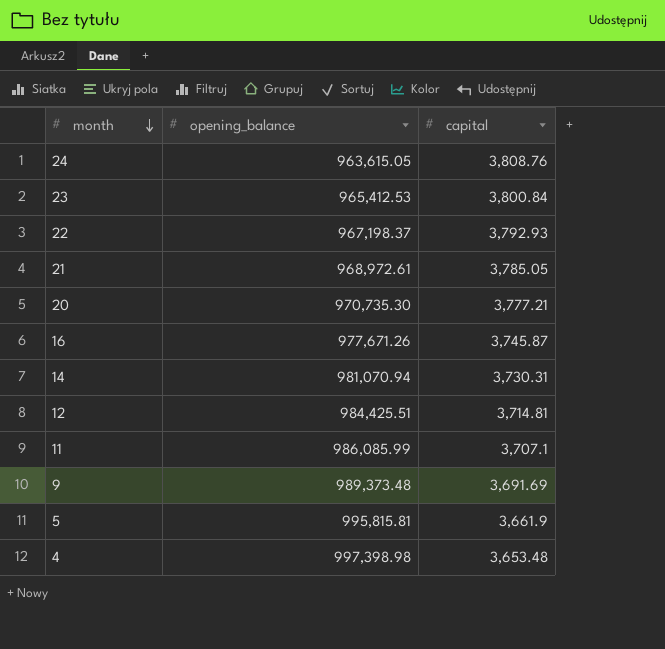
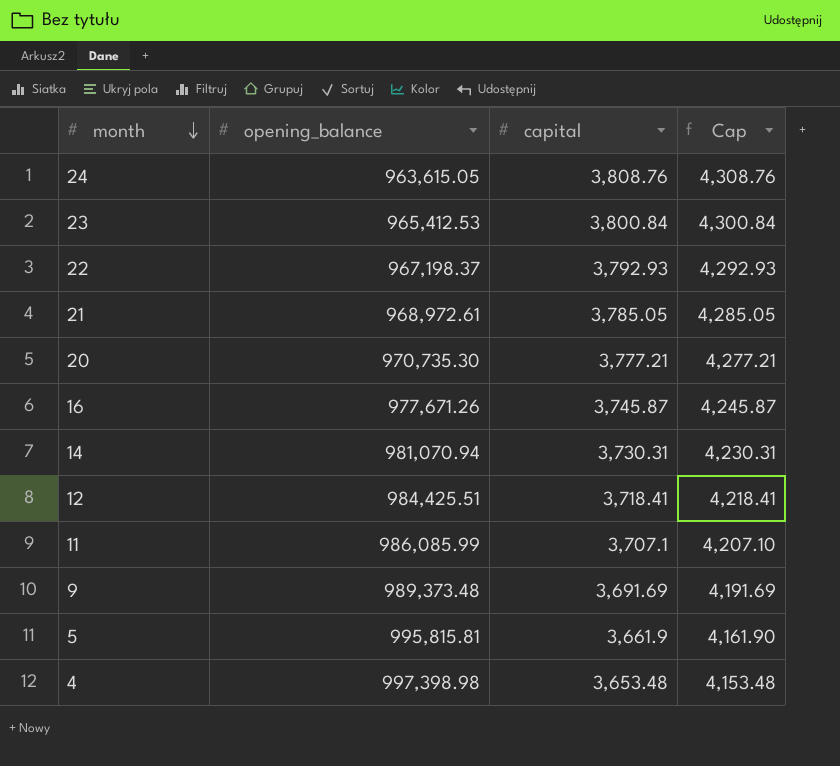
column Cap | formula: none -> [capital] + 500
12 | capital: 3,714.81 -> 3,718.41

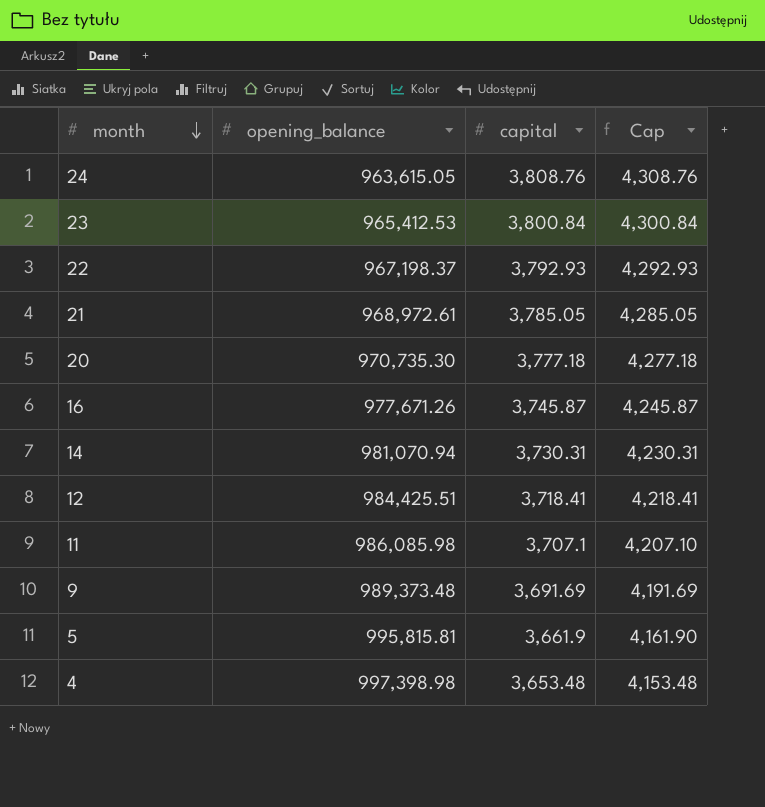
20 | capital: 3,777.21 -> 3,777.18
20 | Cap: 4,277.21 -> 4,277.18
11 | opening_balance: 986,085.99 -> 986,085.98

